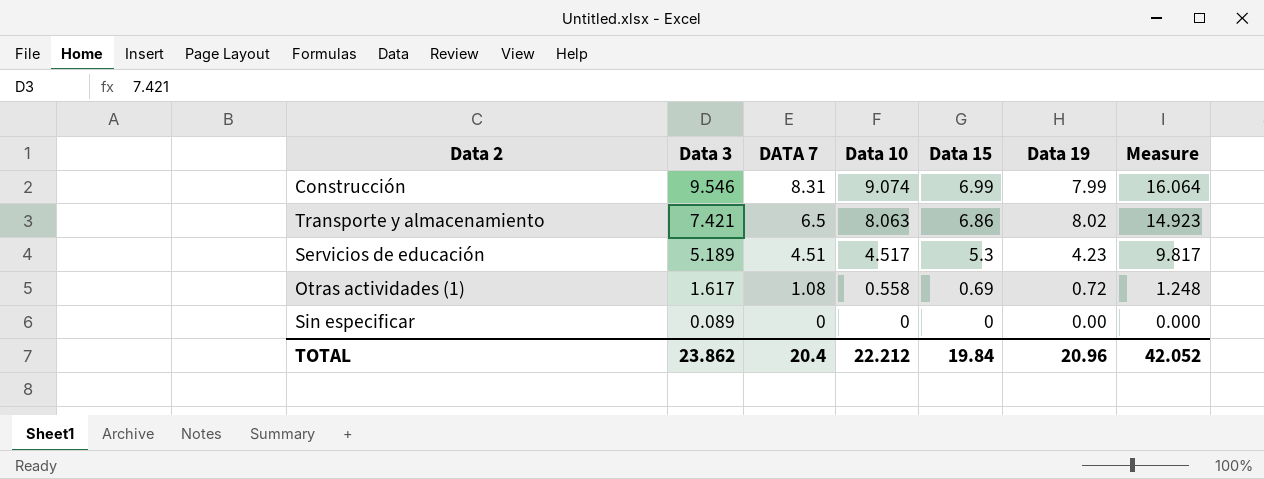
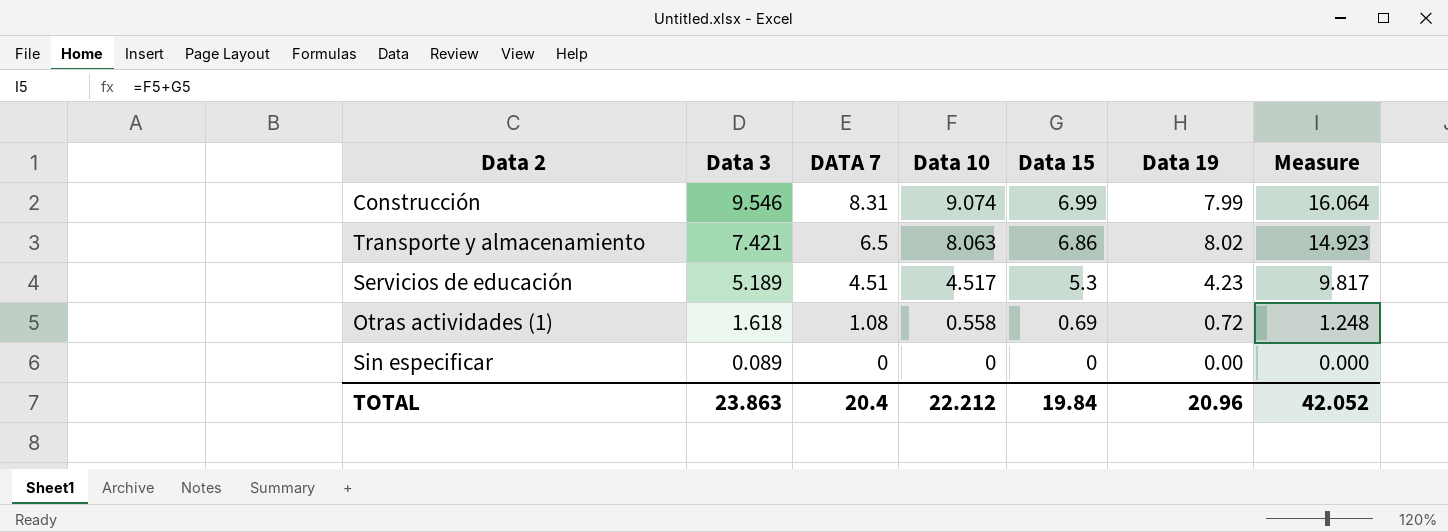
Otras actividades (1) | Data 3: 1.617 -> 1.618
TOTAL | Data 3: 23.862 -> 23.863

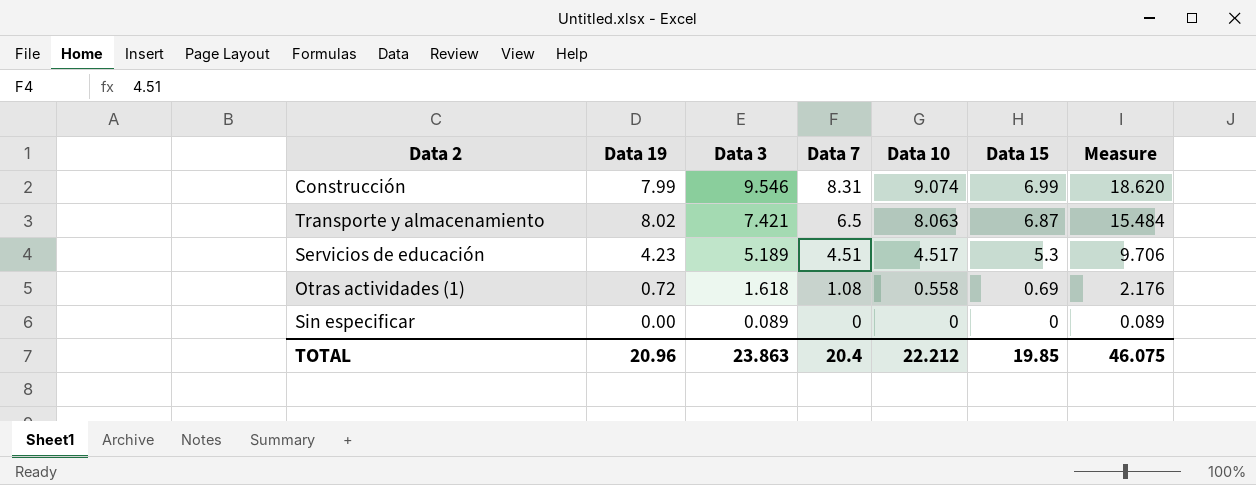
column Data 19 | position: 6 -> 2
column name: DATA 7 -> Data 7
column Measure | formula: [Data 10] + [Data 15] -> [Data 3] + [Data 10]
Transporte y almacenamiento | Data 15: 6.86 -> 6.87
TOTAL | Data 15: 19.84 -> 19.85
TOTAL | Measure: 42.052 -> 46.075

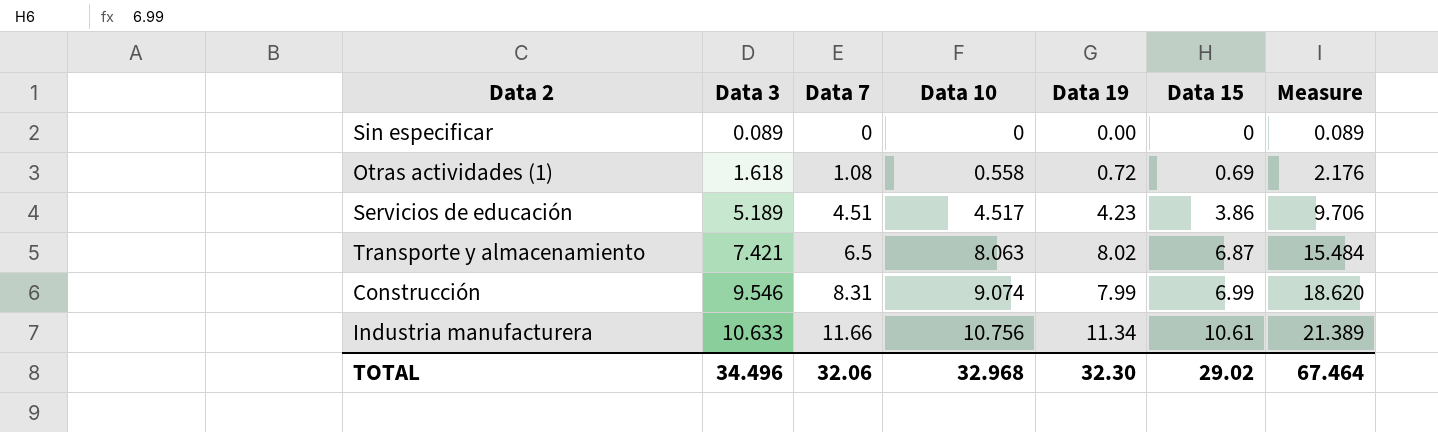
row order: Data 3 descending -> Data 3 ascending
column Data 19 | position: 2 -> 5
Servicios de educación | Data 15: 5.3 -> 3.86
row Industria manufacturera: none -> 10.633 | 11.66 | 10.756 | 11.34 | 10.61 | 21.389
TOTAL | Data 3: 23.863 -> 34.496
TOTAL | Data 7: 20.4 -> 32.06
TOTAL | Data 10: 22.212 -> 32.968
TOTAL | Data 19: 20.96 -> 32.30
TOTAL | Data 15: 19.85 -> 29.02
TOTAL | Measure: 46.075 -> 67.464

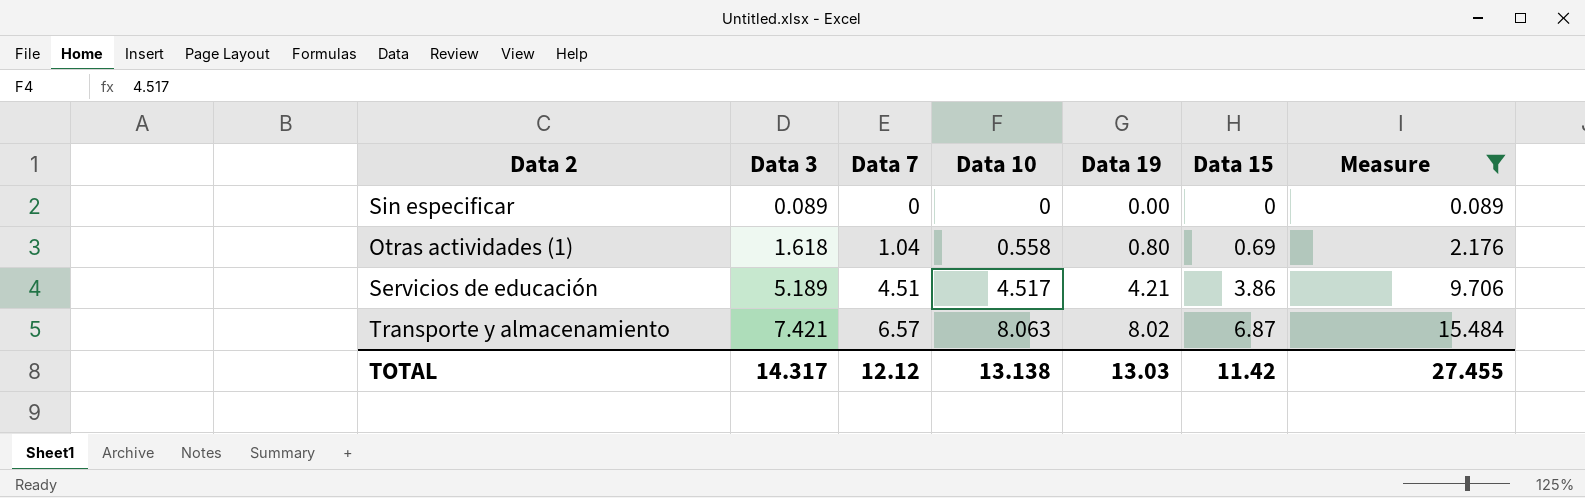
filter: none -> Measure <= 15.484
Otras actividades (1) | Data 7: 1.08 -> 1.04
Otras actividades (1) | Data 19: 0.72 -> 0.80
Servicios de educación | Data 19: 4.23 -> 4.21
Transporte y almacenamiento | Data 7: 6.5 -> 6.57
TOTAL | Data 3: 34.496 -> 14.317
TOTAL | Data 7: 32.06 -> 12.12
TOTAL | Data 10: 32.968 -> 13.138
TOTAL | Data 19: 32.30 -> 13.03
TOTAL | Data 15: 29.02 -> 11.42
TOTAL | Measure: 67.464 -> 27.455

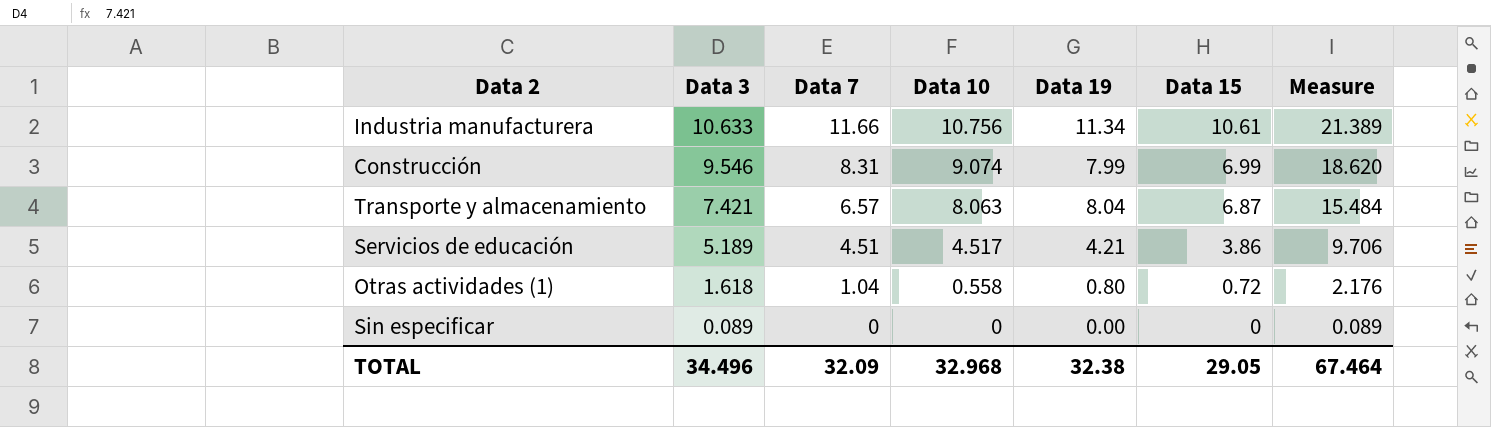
filter: Measure <= 15.484 -> none
row order: Data 3 ascending -> Data 3 descending
Transporte y almacenamiento | Data 19: 8.02 -> 8.04
Otras actividades (1) | Data 15: 0.69 -> 0.72
TOTAL | Data 3: 14.317 -> 34.496
TOTAL | Data 7: 12.12 -> 32.09
TOTAL | Data 10: 13.138 -> 32.968
TOTAL | Data 19: 13.03 -> 32.38
TOTAL | Data 15: 11.42 -> 29.05
TOTAL | Measure: 27.455 -> 67.464

